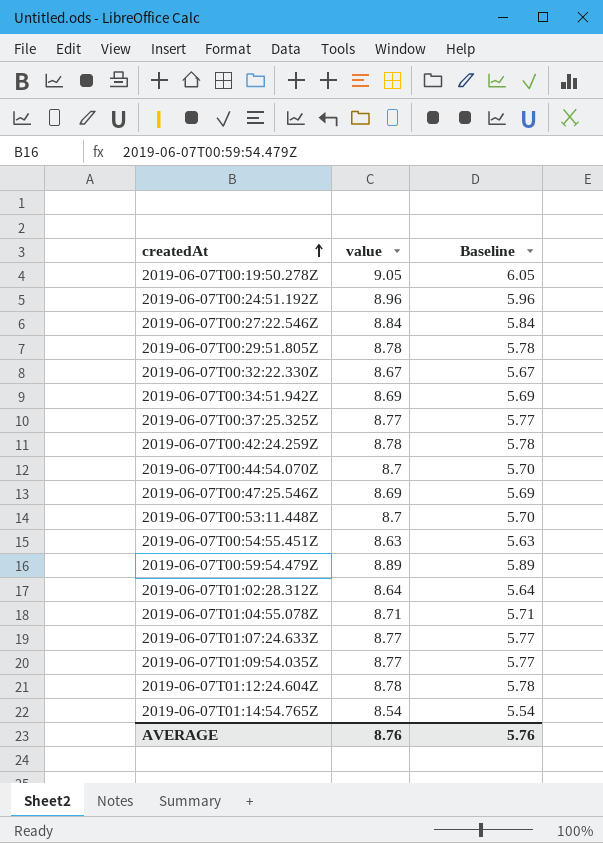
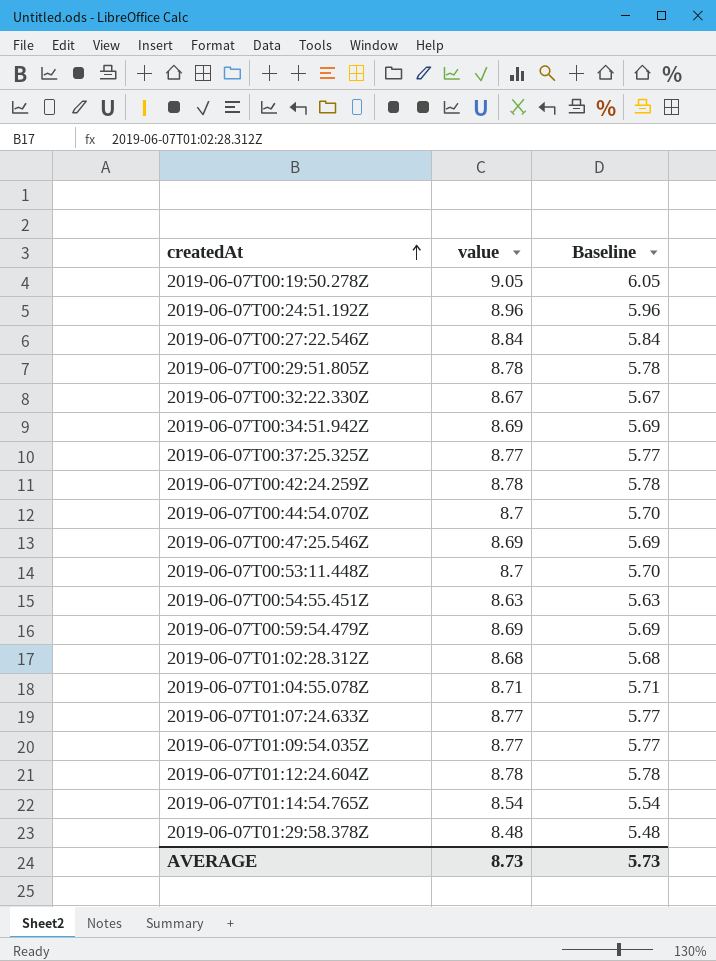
2019-06-07T00:59:54.479Z | value: 8.89 -> 8.69
2019-06-07T00:59:54.479Z | Baseline: 5.89 -> 5.69
2019-06-07T01:02:28.312Z | value: 8.64 -> 8.68
2019-06-07T01:02:28.312Z | Baseline: 5.64 -> 5.68
row 2019-06-07T01:29:58.378Z: none -> 8.48 | 5.48
AVERAGE | value: 8.76 -> 8.73
AVERAGE | Baseline: 5.76 -> 5.73

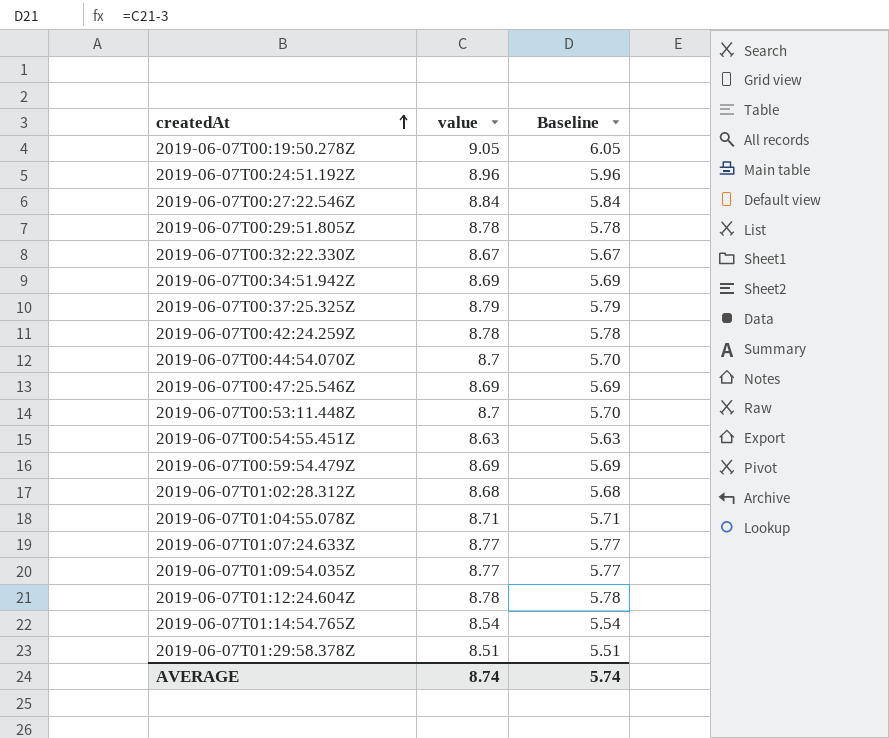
2019-06-07T00:37:25.325Z | value: 8.77 -> 8.79
2019-06-07T00:37:25.325Z | Baseline: 5.77 -> 5.79
2019-06-07T01:29:58.378Z | value: 8.48 -> 8.51
2019-06-07T01:29:58.378Z | Baseline: 5.48 -> 5.51
AVERAGE | value: 8.73 -> 8.74
AVERAGE | Baseline: 5.73 -> 5.74

